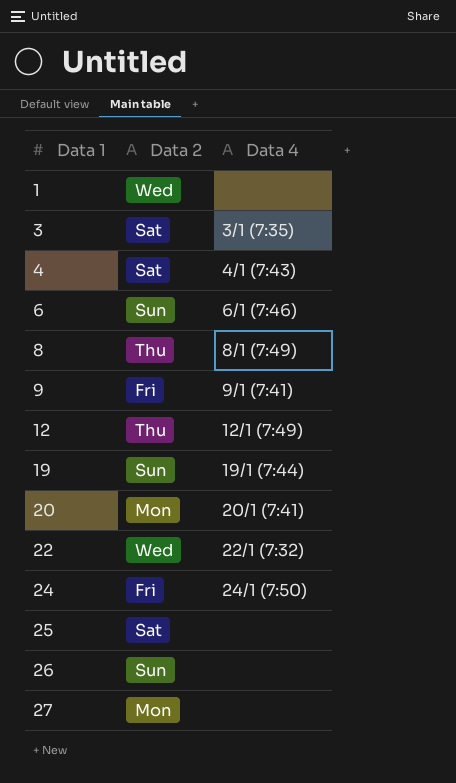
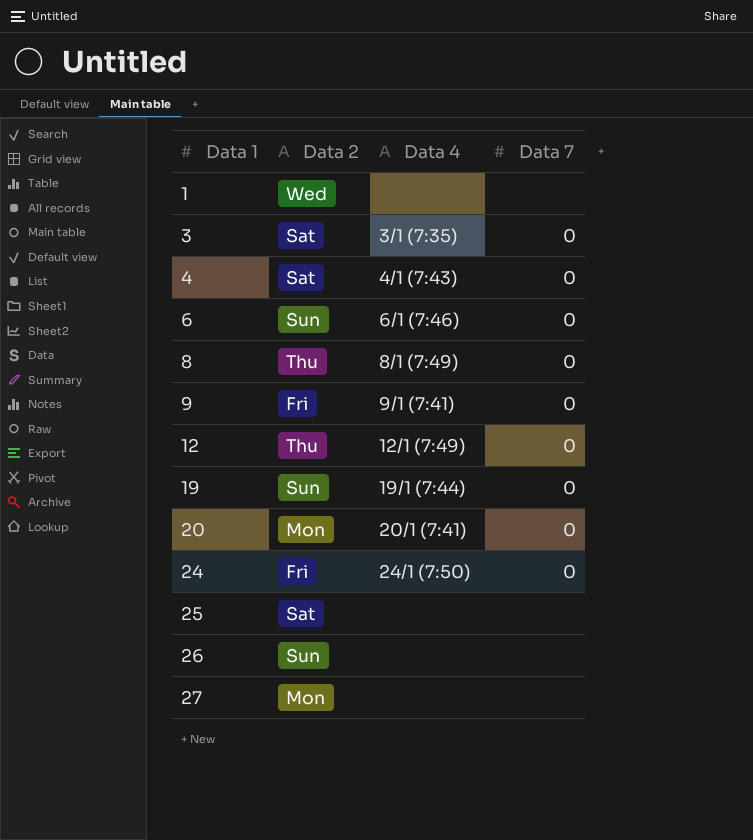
column Data 7 | position: none -> 4
row 22: Wed | 22/1 (7:32) -> none

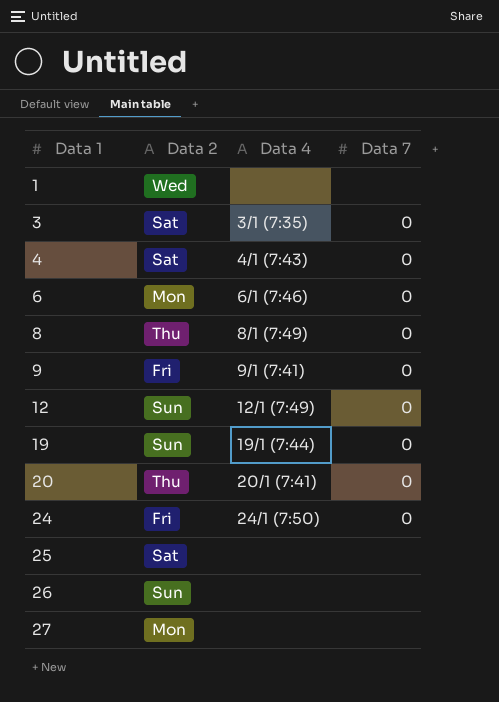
6 | Data 2: Sun -> Mon
12 | Data 2: Thu -> Sun
20 | Data 2: Mon -> Thu

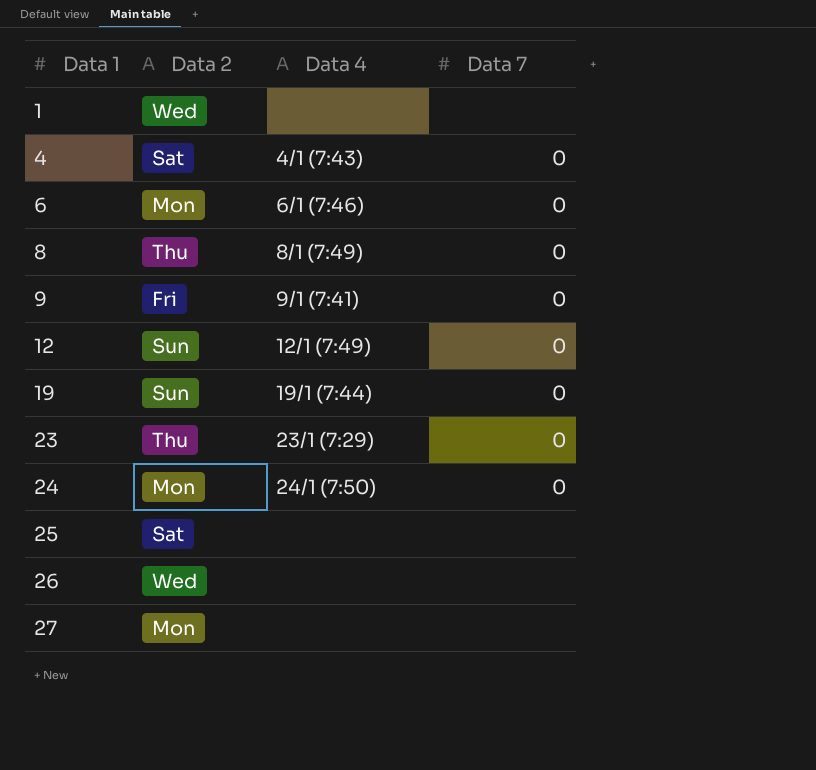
row 3: Sat | 3/1 (7:35) | 0 -> none
row 20: Thu | 20/1 (7:41) | 0 -> none
row 23: none -> Thu | 23/1 (7:29) | 0
24 | Data 2: Fri -> Mon
26 | Data 2: Sun -> Wed

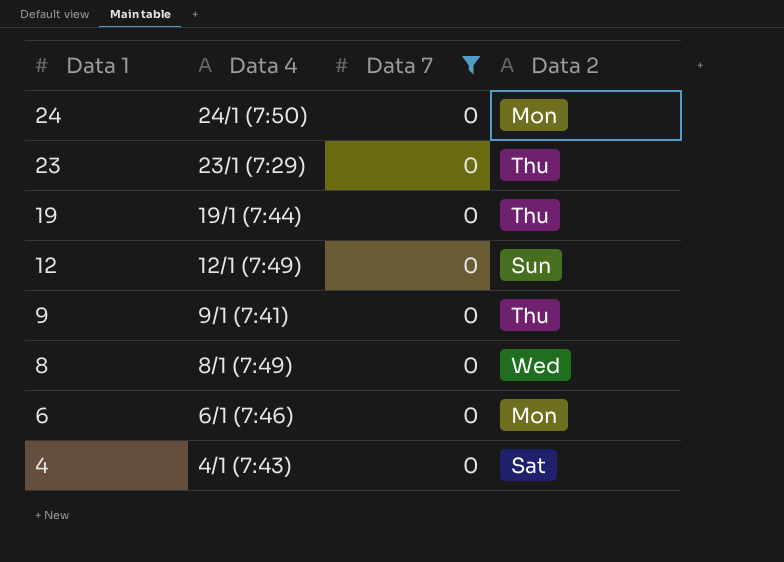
filter: none -> Data 7 = 0
row order: Data 1 ascending -> Data 1 descending
column Data 2 | position: 2 -> 4
19 | Data 2: Sun -> Thu
9 | Data 2: Fri -> Thu
8 | Data 2: Thu -> Wed

